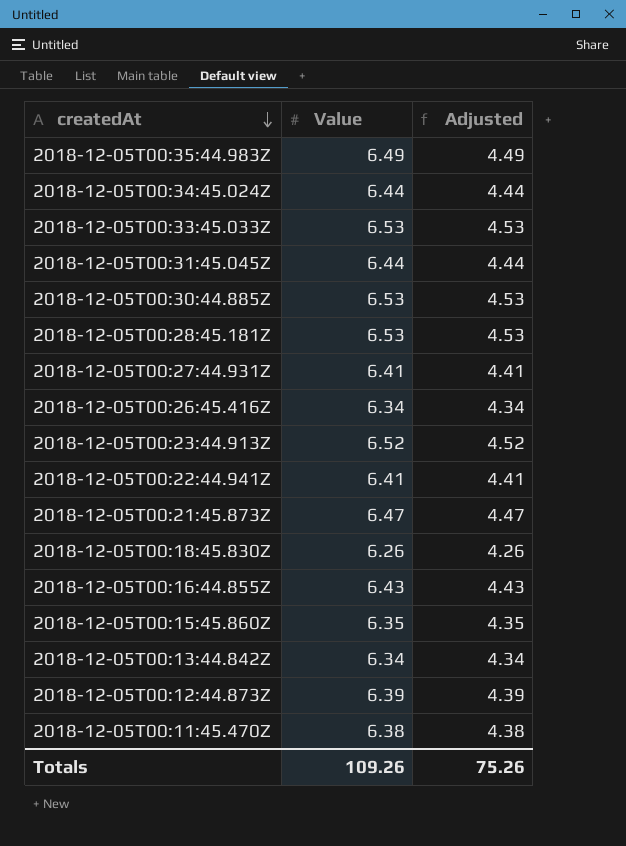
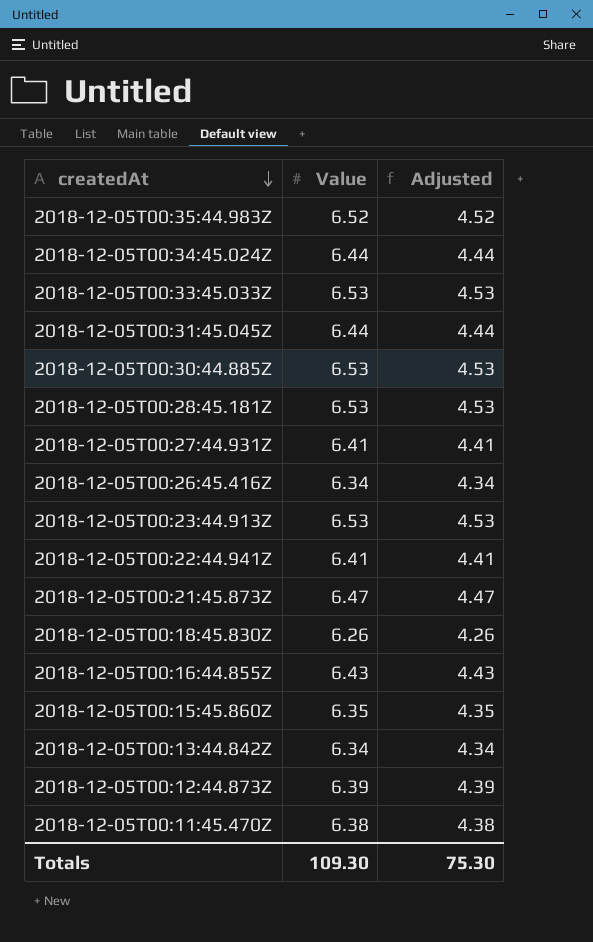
2018-12-05T00:35:44.983Z | Value: 6.49 -> 6.52
2018-12-05T00:35:44.983Z | Adjusted: 4.49 -> 4.52
2018-12-05T00:23:44.913Z | Value: 6.52 -> 6.53
2018-12-05T00:23:44.913Z | Adjusted: 4.52 -> 4.53
Totals | Value: 109.26 -> 109.30
Totals | Adjusted: 75.26 -> 75.30

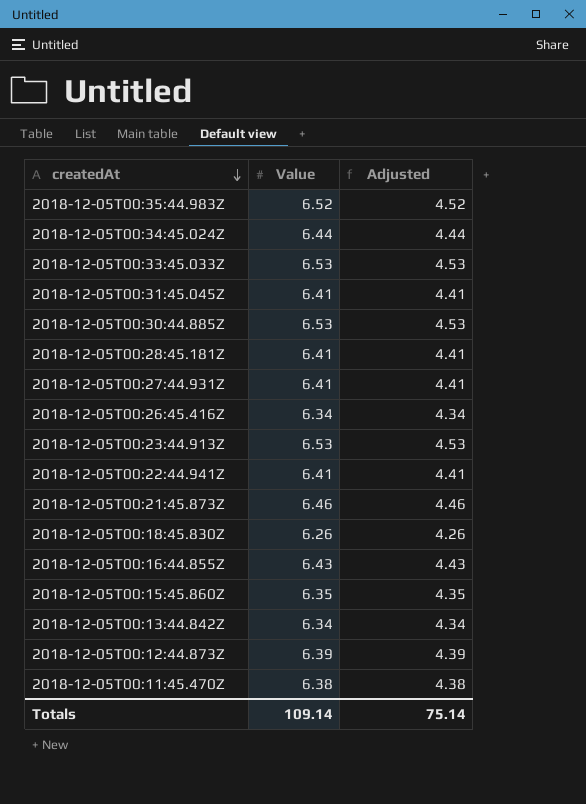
2018-12-05T00:31:45.045Z | Value: 6.44 -> 6.41
2018-12-05T00:31:45.045Z | Adjusted: 4.44 -> 4.41
2018-12-05T00:28:45.181Z | Value: 6.53 -> 6.41
2018-12-05T00:28:45.181Z | Adjusted: 4.53 -> 4.41
2018-12-05T00:21:45.873Z | Value: 6.47 -> 6.46
2018-12-05T00:21:45.873Z | Adjusted: 4.47 -> 4.46
Totals | Value: 109.30 -> 109.14
Totals | Adjusted: 75.30 -> 75.14

